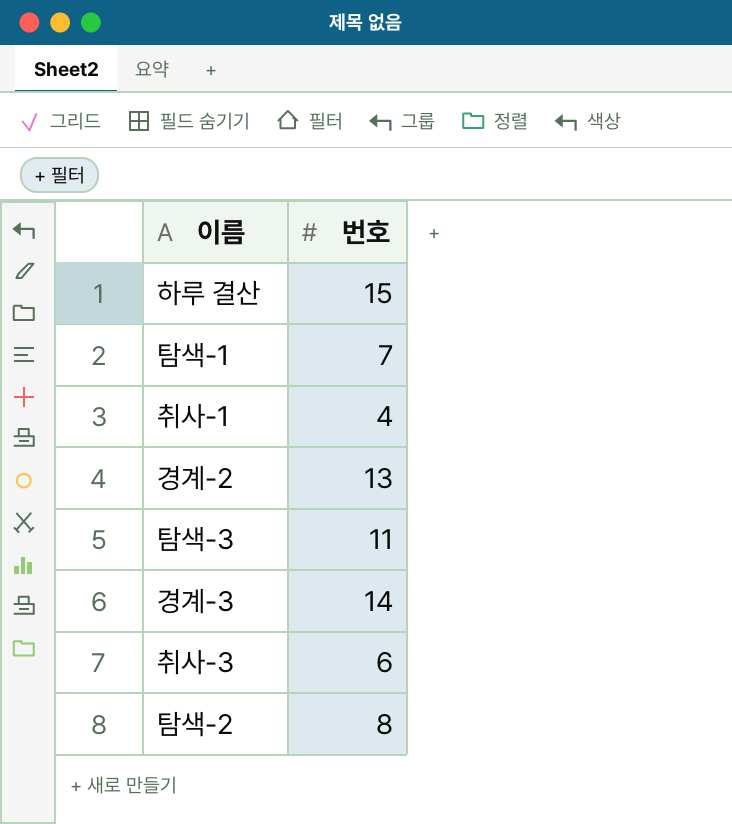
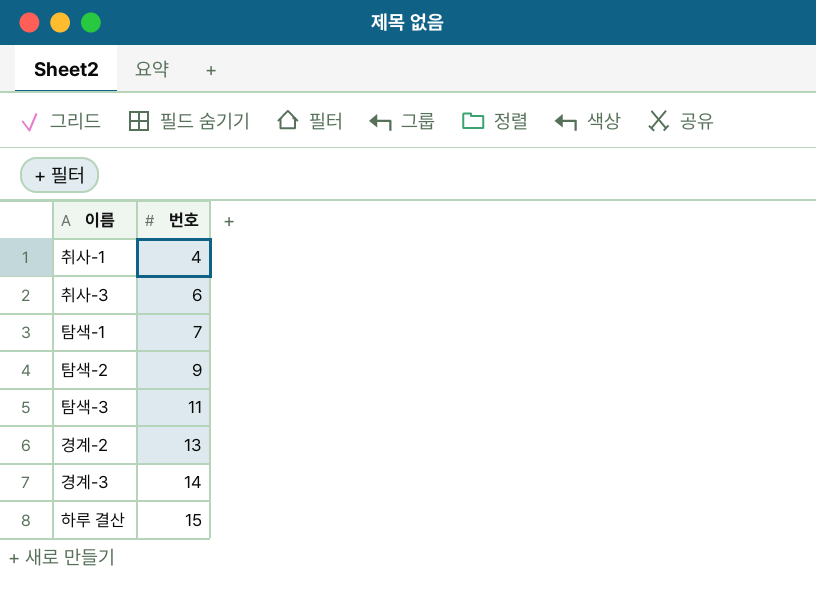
row order: none -> 번호 ascending
탐색-2 | 번호: 8 -> 9

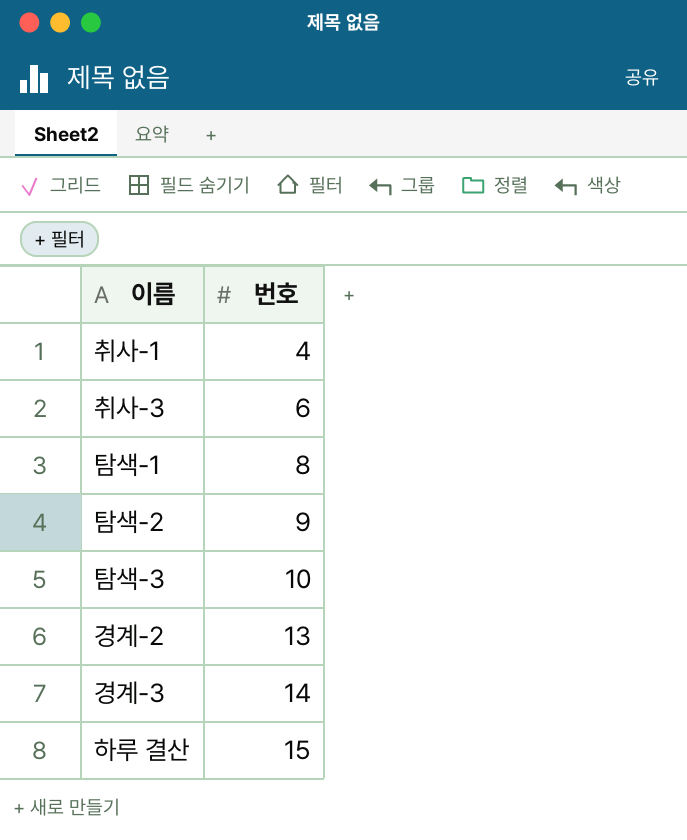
탐색-1 | 번호: 7 -> 8
탐색-3 | 번호: 11 -> 10

